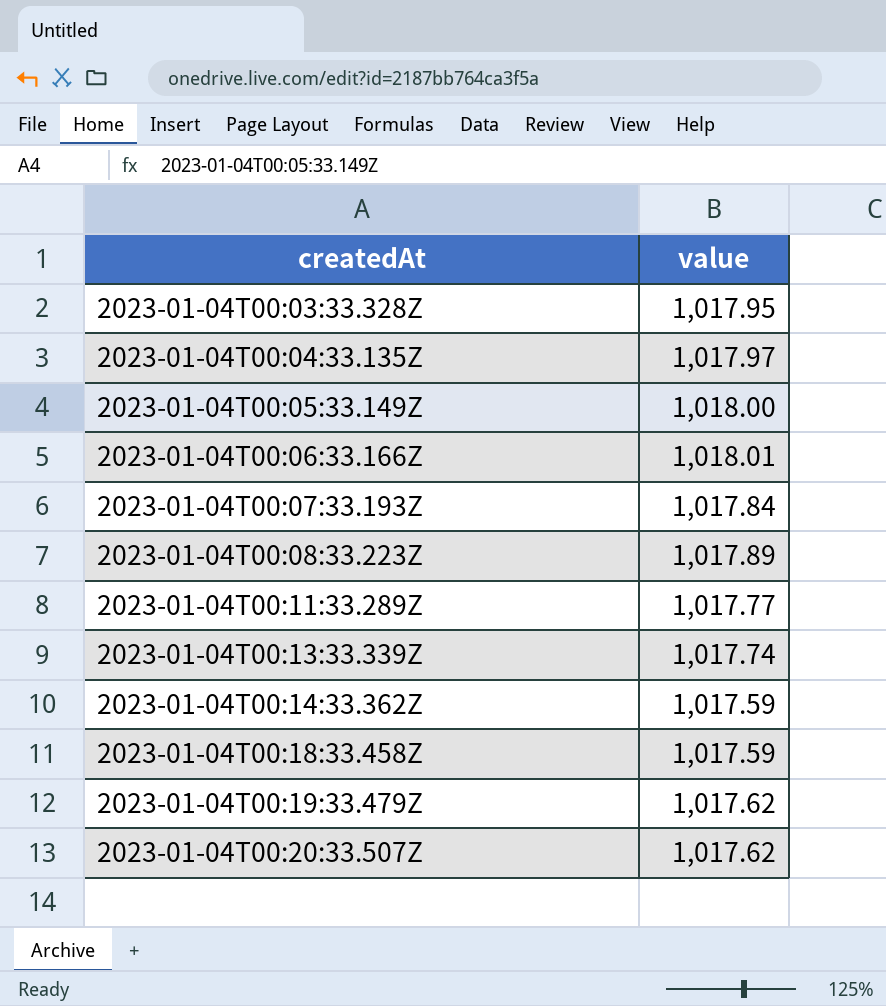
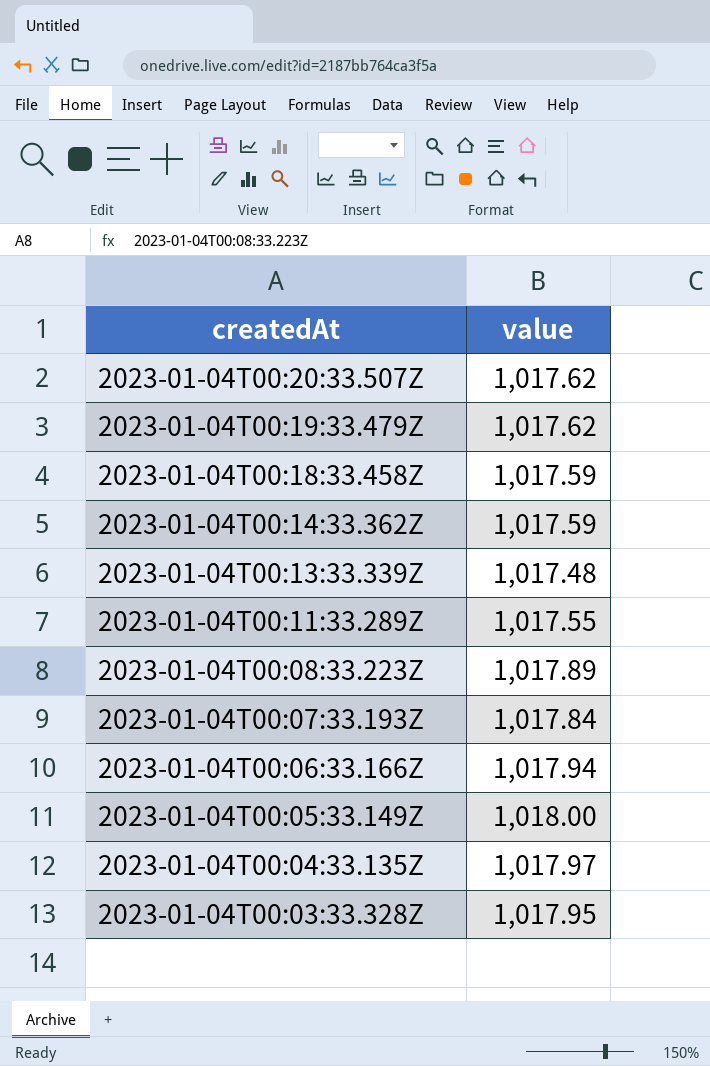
row order: createdAt ascending -> createdAt descending
2023-01-04T00:13:33.339Z | value: 1,017.74 -> 1,017.48
2023-01-04T00:11:33.289Z | value: 1,017.77 -> 1,017.55
2023-01-04T00:06:33.166Z | value: 1,018.01 -> 1,017.94

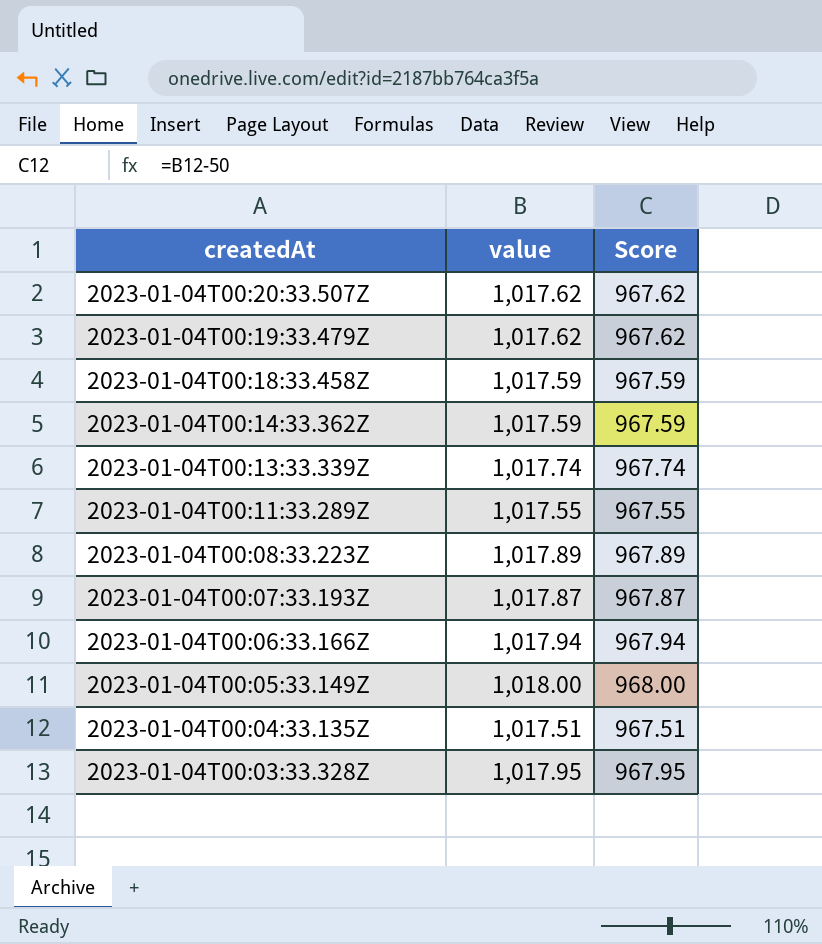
column Score | formula: none -> [value] - 50
2023-01-04T00:13:33.339Z | value: 1,017.48 -> 1,017.74
2023-01-04T00:07:33.193Z | value: 1,017.84 -> 1,017.87
2023-01-04T00:04:33.135Z | value: 1,017.97 -> 1,017.51

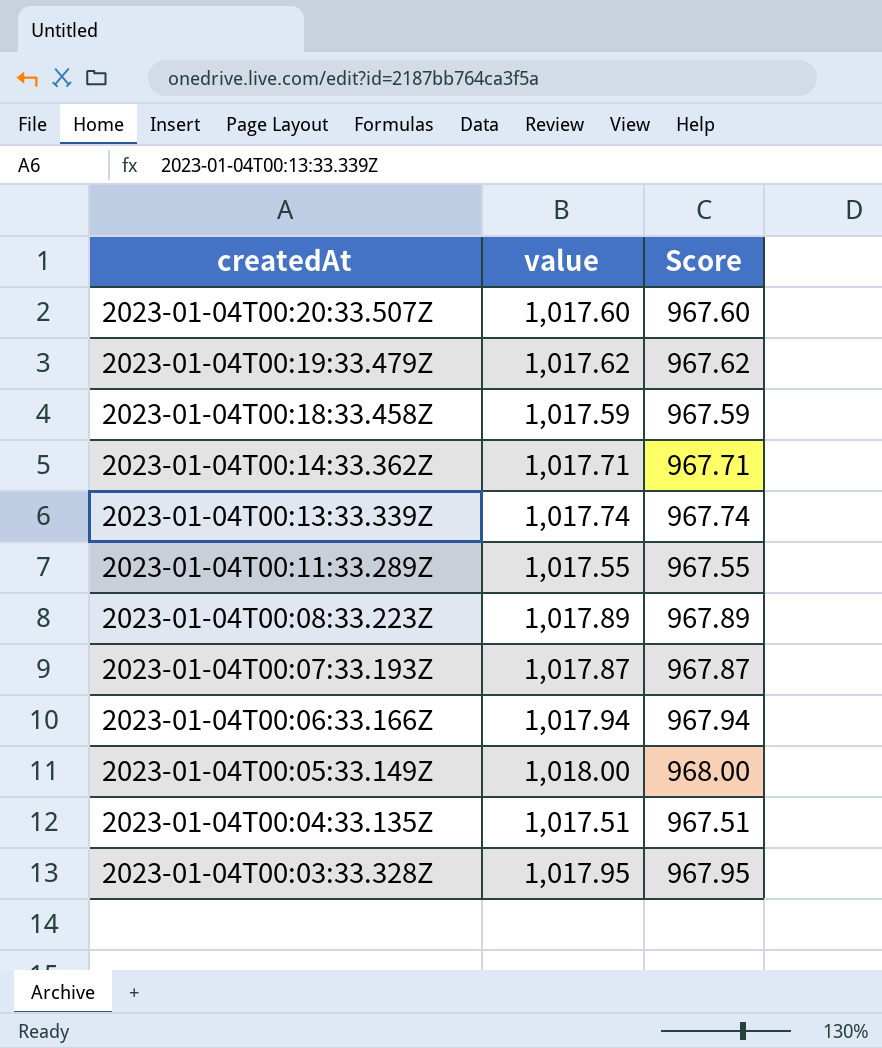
2023-01-04T00:20:33.507Z | value: 1,017.62 -> 1,017.60
2023-01-04T00:20:33.507Z | Score: 967.62 -> 967.60
2023-01-04T00:14:33.362Z | value: 1,017.59 -> 1,017.71
2023-01-04T00:14:33.362Z | Score: 967.59 -> 967.71

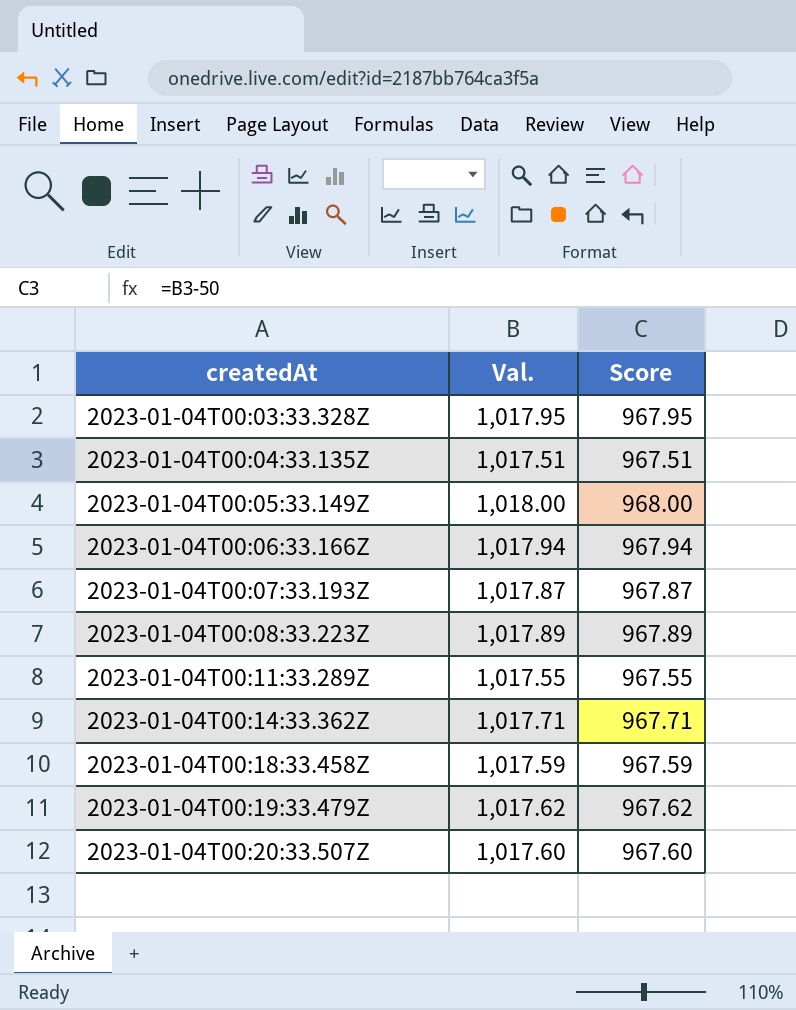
row order: createdAt descending -> createdAt ascending
column name: value -> Val.
row 2023-01-04T00:13:33.339Z: 1,017.74 | 967.74 -> none

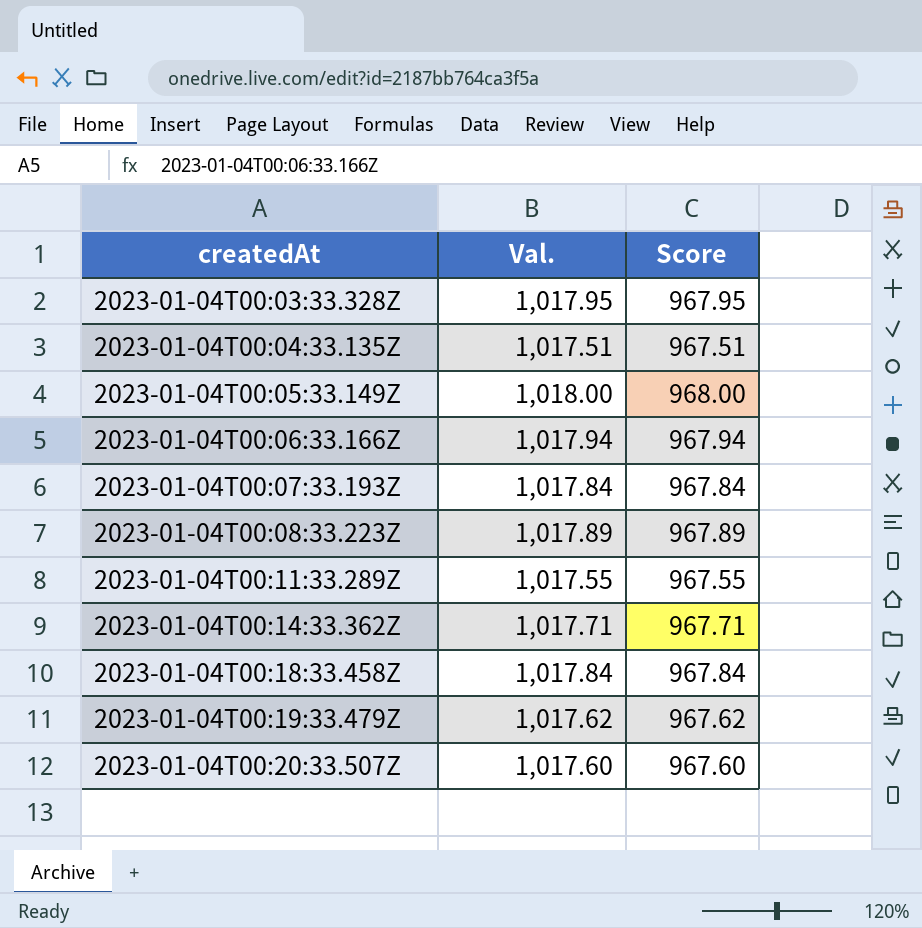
2023-01-04T00:07:33.193Z | Val.: 1,017.87 -> 1,017.84
2023-01-04T00:07:33.193Z | Score: 967.87 -> 967.84
2023-01-04T00:18:33.458Z | Val.: 1,017.59 -> 1,017.84
2023-01-04T00:18:33.458Z | Score: 967.59 -> 967.84

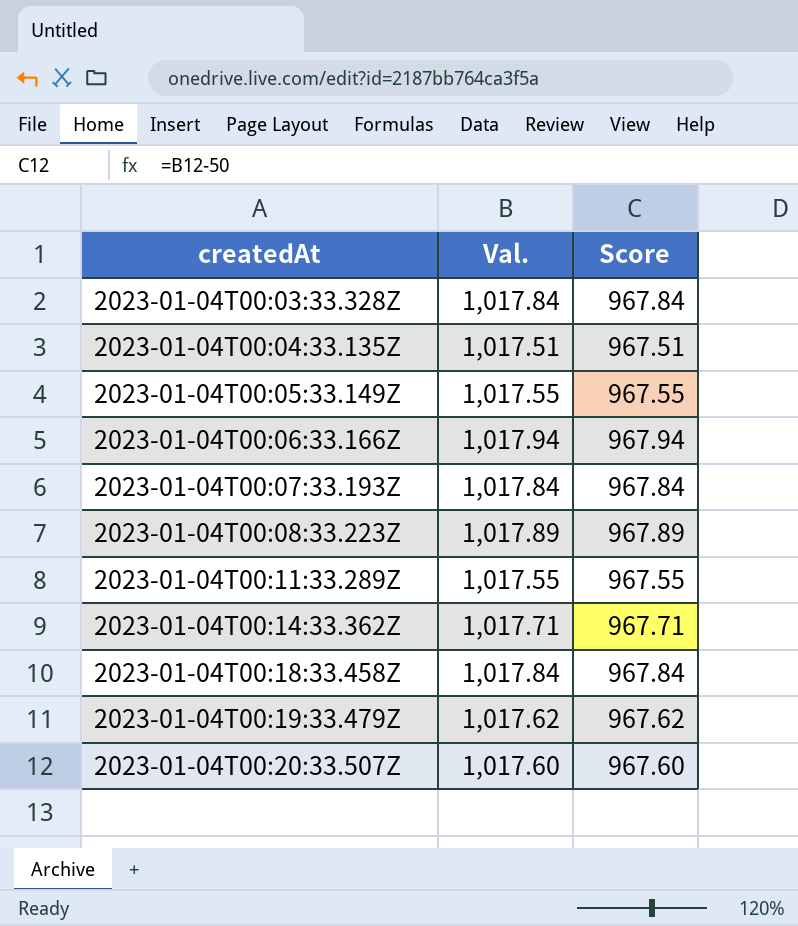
2023-01-04T00:03:33.328Z | Val.: 1,017.95 -> 1,017.84
2023-01-04T00:03:33.328Z | Score: 967.95 -> 967.84
2023-01-04T00:05:33.149Z | Val.: 1,018.00 -> 1,017.55
2023-01-04T00:05:33.149Z | Score: 968.00 -> 967.55

